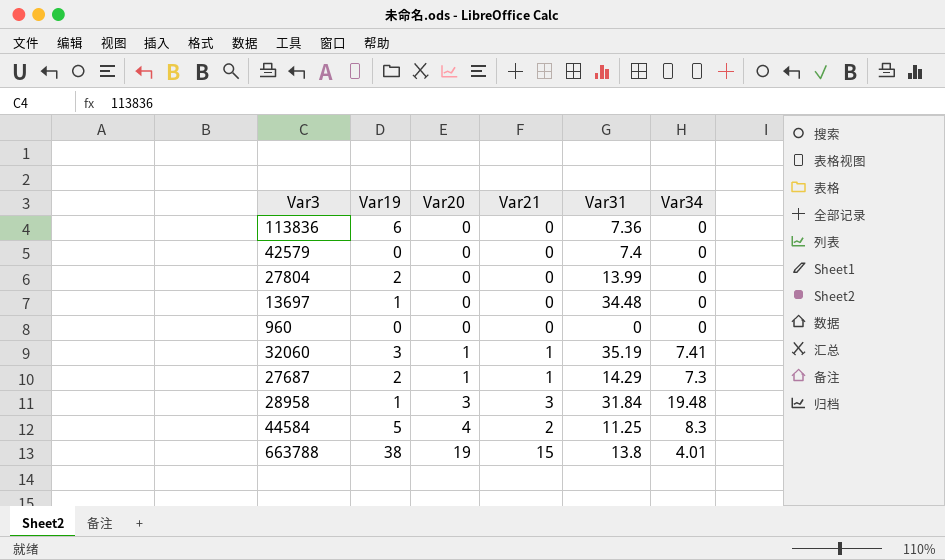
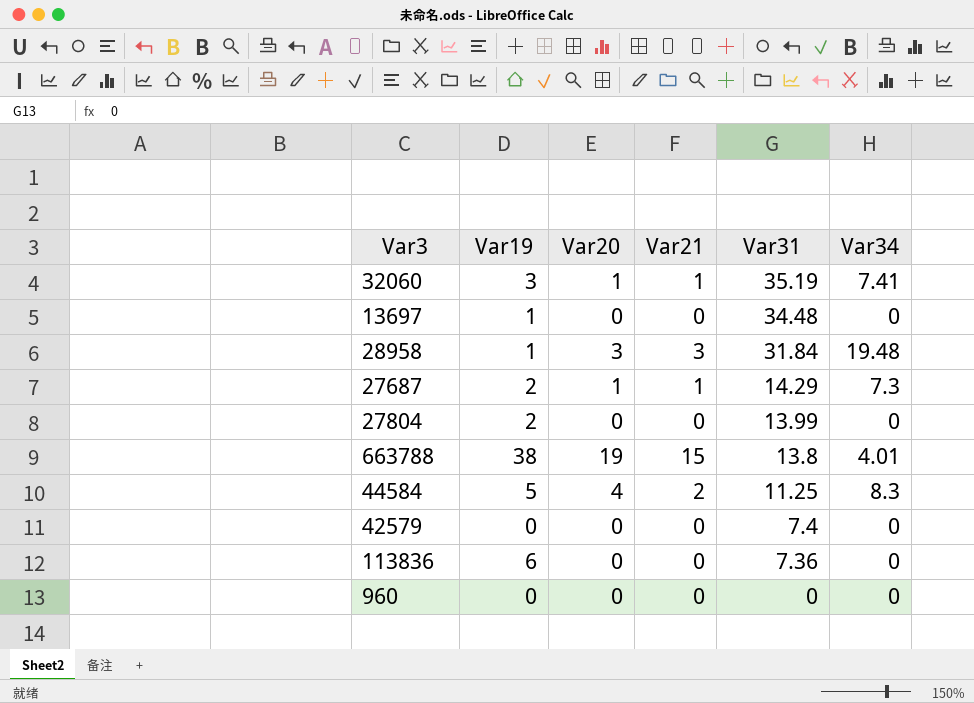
row order: Var20 ascending -> Var31 descending

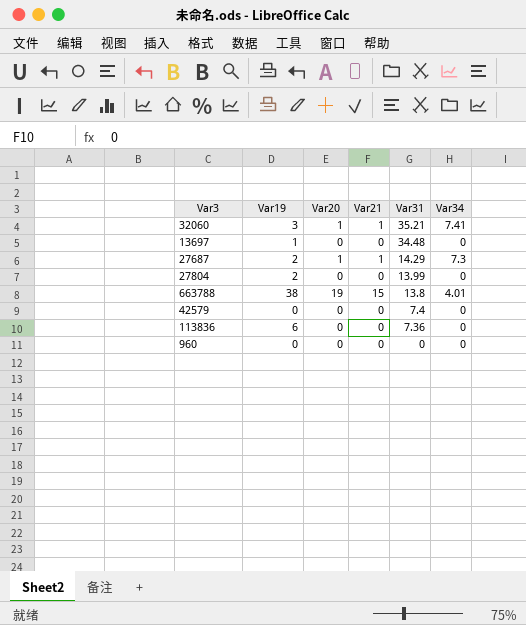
row 28958: 1 | 3 | 3 | 31.84 | 19.48 -> none
row 44584: 5 | 4 | 2 | 11.25 | 8.3 -> none
32060 | Var31: 35.19 -> 35.21

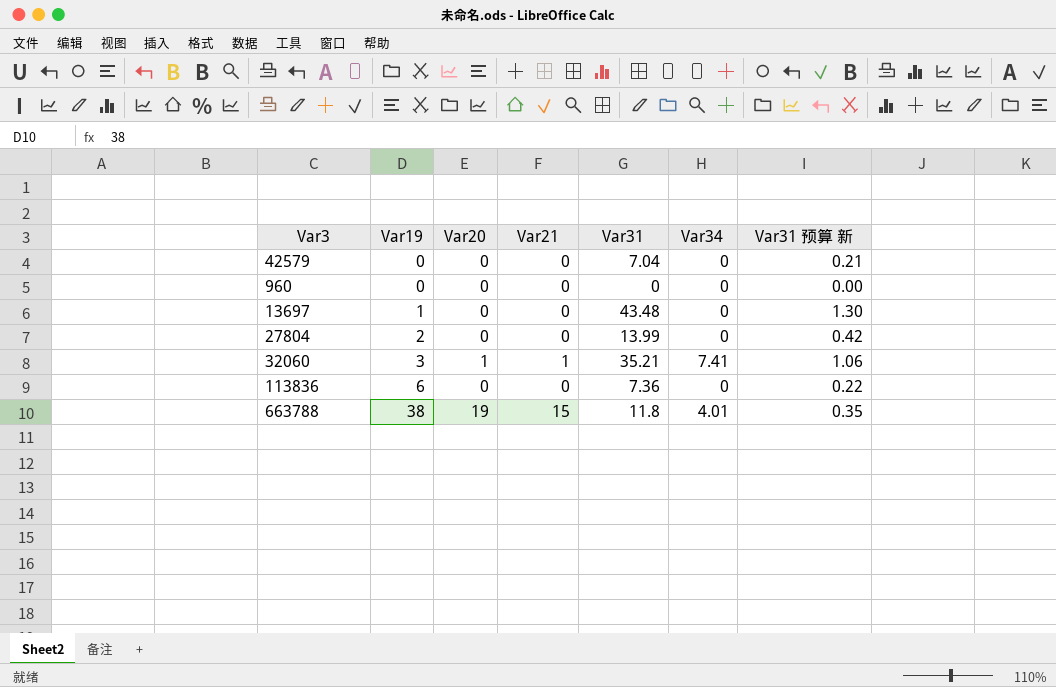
row order: Var31 descending -> Var19 ascending
column Var31 预算 新 | formula: none -> [Var31] * 0.03
row 27687: 2 | 1 | 1 | 14.29 | 7.3 -> none
42579 | Var31: 7.4 -> 7.04
13697 | Var31: 34.48 -> 43.48
663788 | Var31: 13.8 -> 11.8

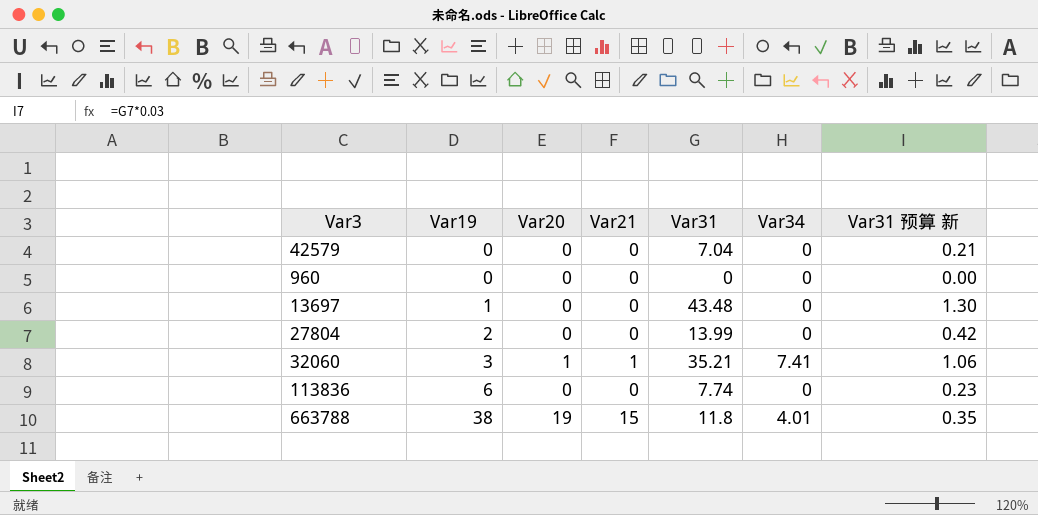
113836 | Var31: 7.36 -> 7.74
113836 | Var31 预算 新: 0.22 -> 0.23

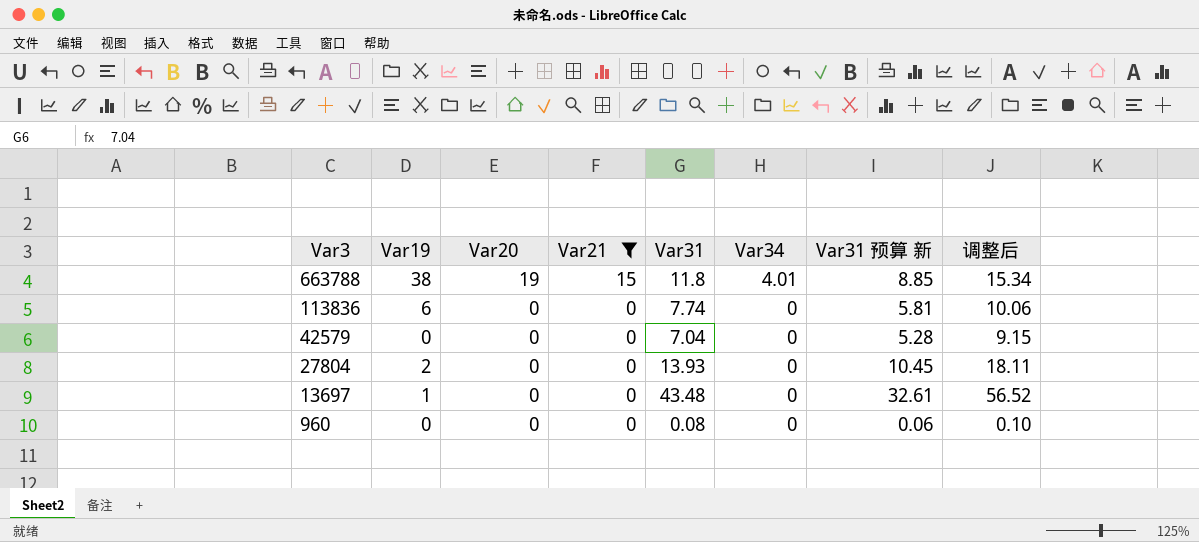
filter: none -> Var21 != 1
row order: Var19 ascending -> Var3 descending
column Var31 预算 新 | formula: [Var31] * 0.03 -> [Var31] * 0.75
column 调整后 | formula: none -> [Var31] * 1.3
27804 | Var31: 13.99 -> 13.93
960 | Var31: 0 -> 0.08

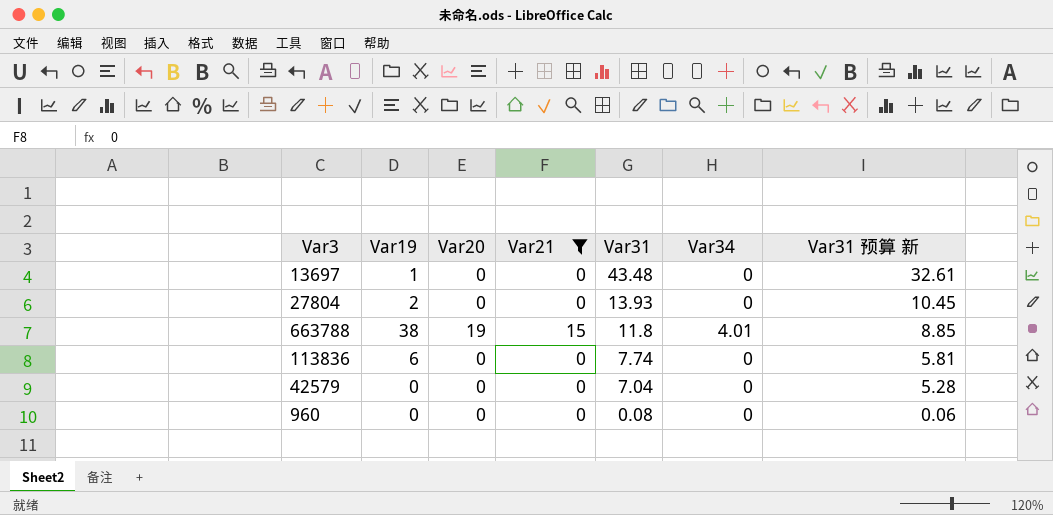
row order: Var3 descending -> Var31 descending
column 调整后 | formula: [Var31] * 1.3 -> none

